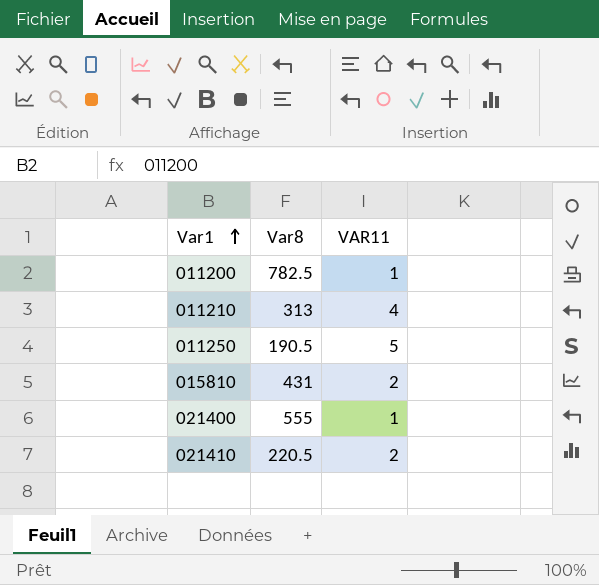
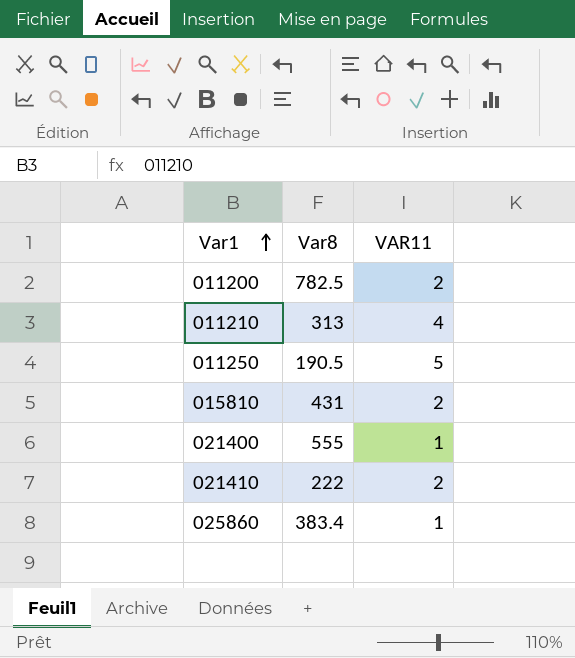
011200 | VAR11: 1 -> 2
021410 | Var8: 220.5 -> 222
row 025860: none -> 383.4 | 1

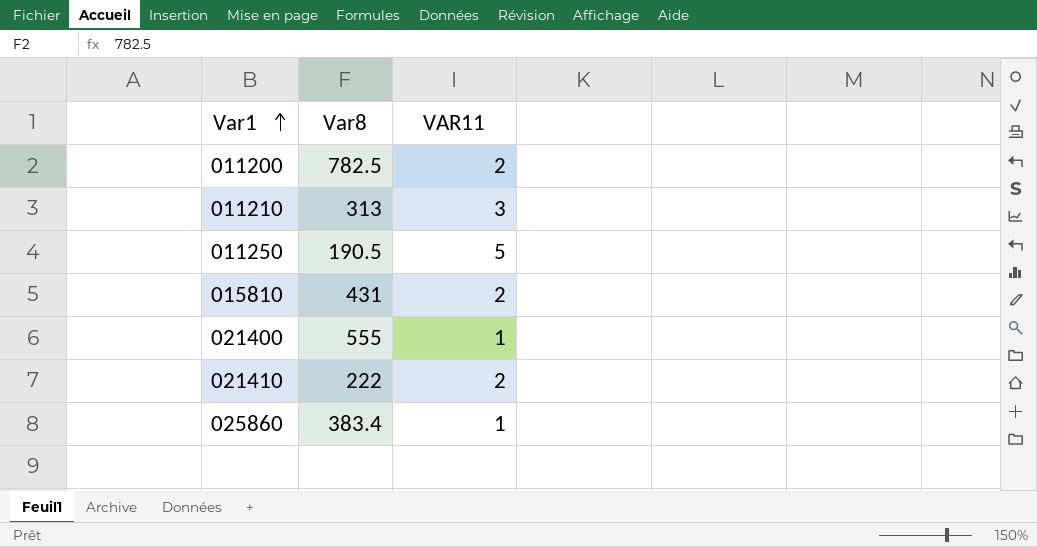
011210 | VAR11: 4 -> 3

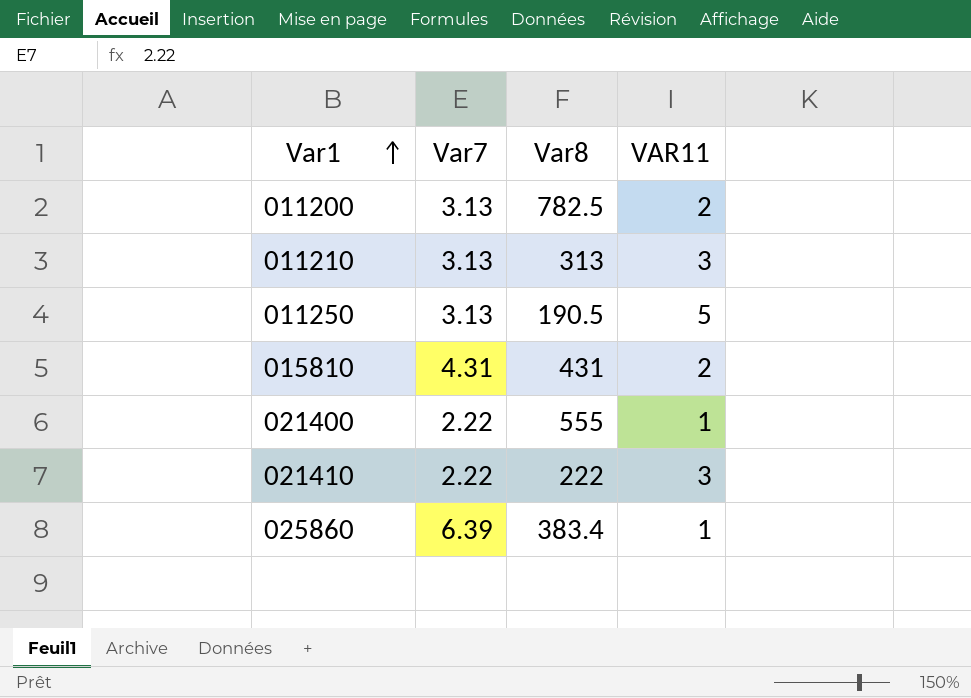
column Var7 | position: none -> 2
021410 | VAR11: 2 -> 3

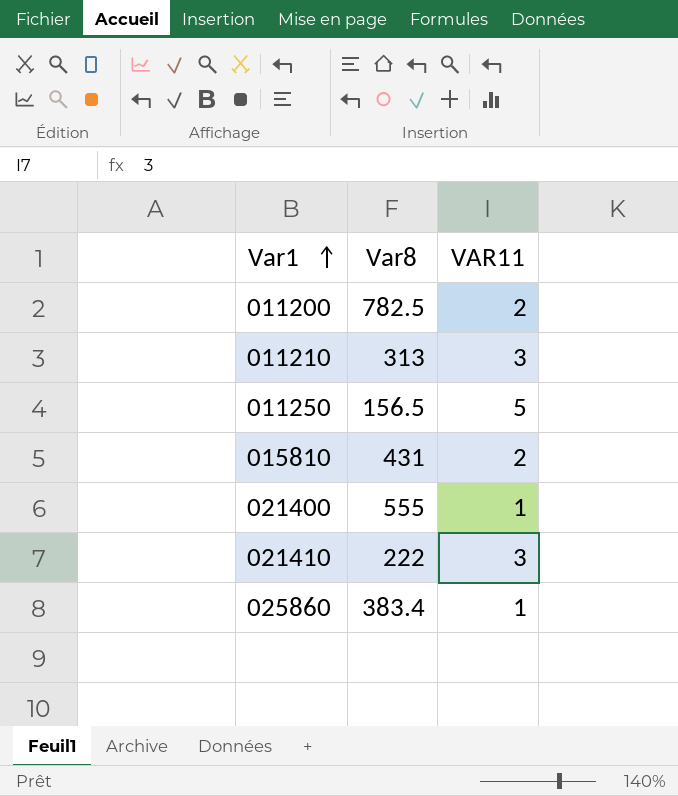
column Var7 | position: 2 -> none
011250 | Var8: 190.5 -> 156.5

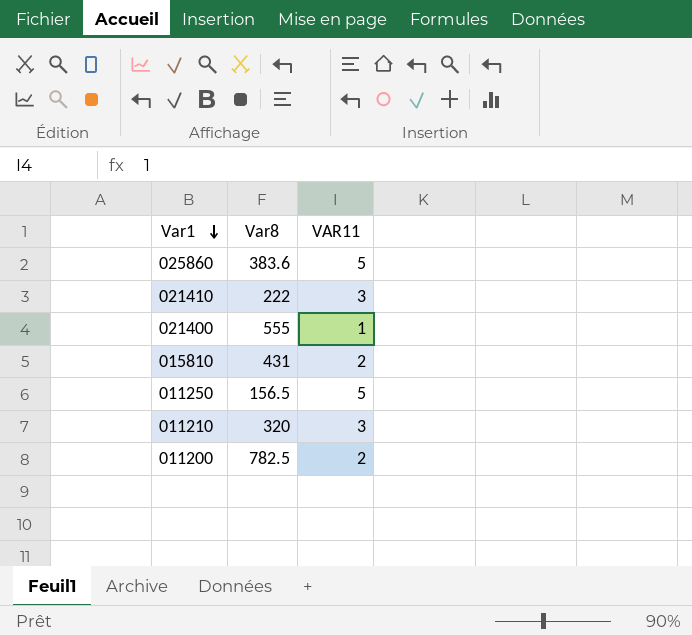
row order: Var1 ascending -> Var1 descending
025860 | Var8: 383.4 -> 383.6
025860 | VAR11: 1 -> 5
011210 | Var8: 313 -> 320

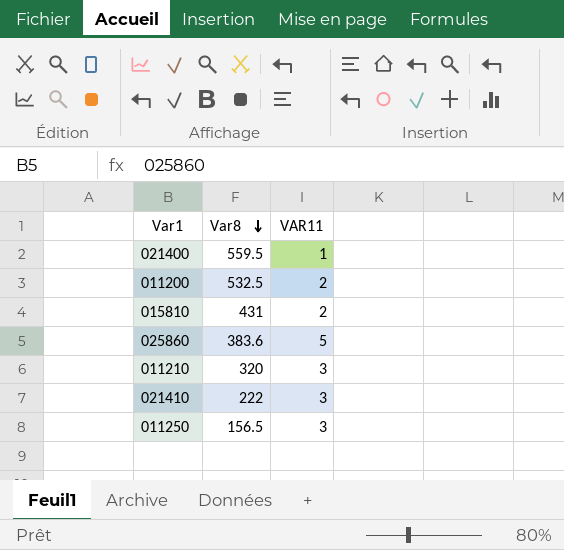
row order: Var1 descending -> Var8 descending
021400 | Var8: 555 -> 559.5
011200 | Var8: 782.5 -> 532.5
011250 | VAR11: 5 -> 3

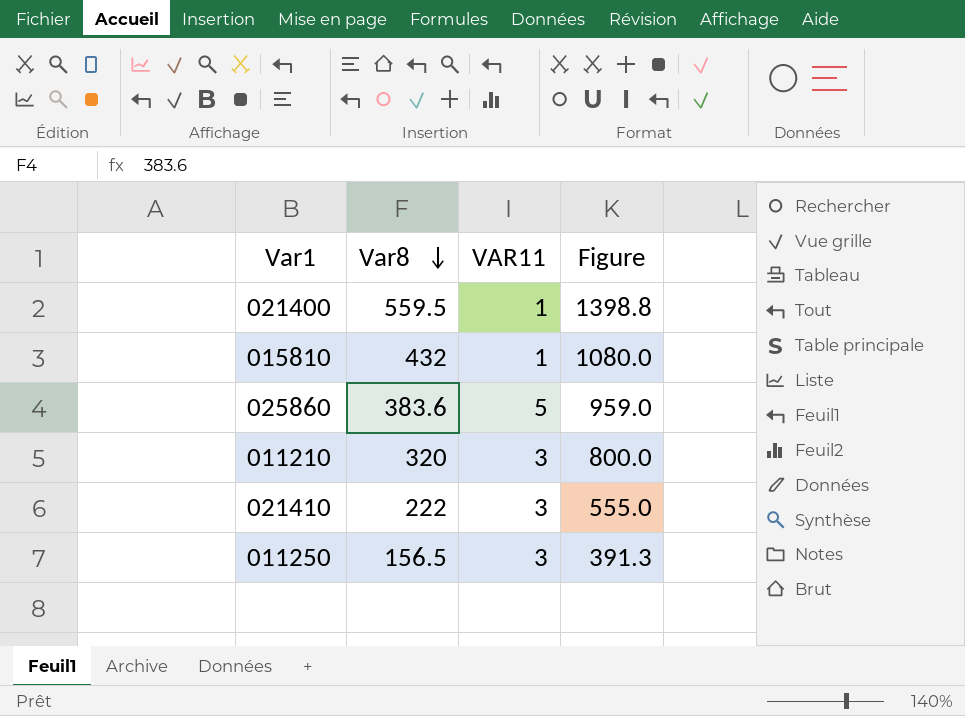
column Figure | formula: none -> [Var8] * 2.5
row 011200: 532.5 | 2 -> none
015810 | Var8: 431 -> 432
015810 | VAR11: 2 -> 1

